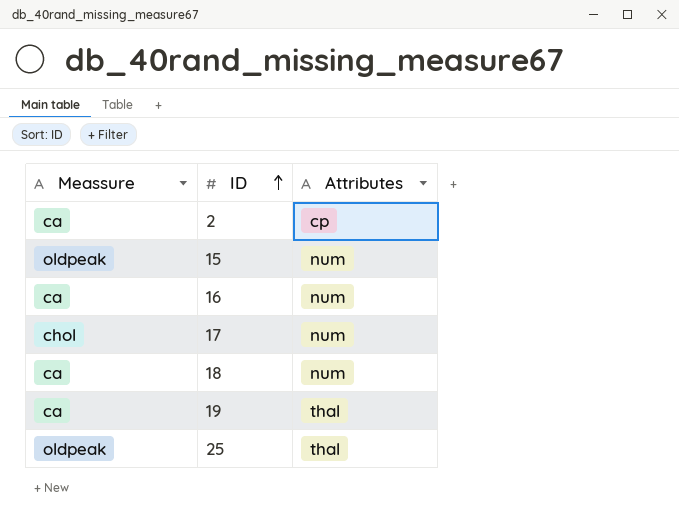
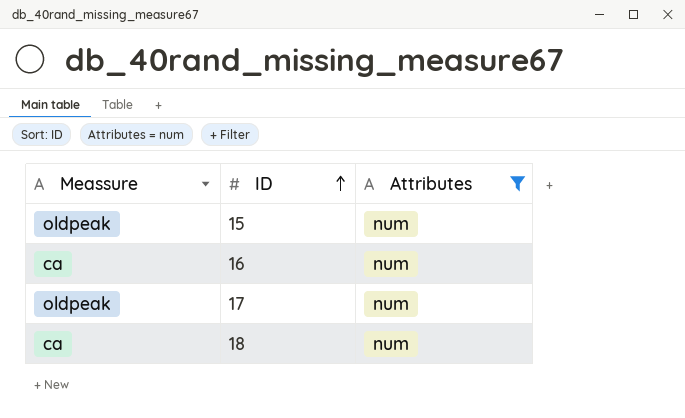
filter: none -> Attributes = num
17 | Meassure: chol -> oldpeak

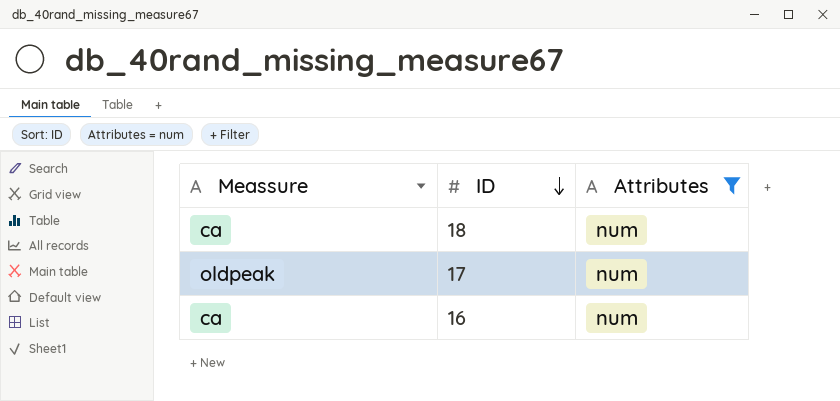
row order: ID ascending -> ID descending
row 15: oldpeak | num -> none

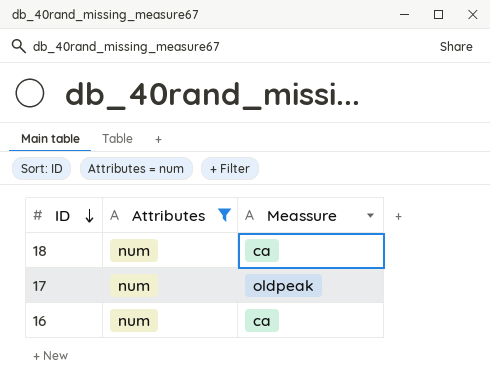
column Meassure | position: 1 -> 3

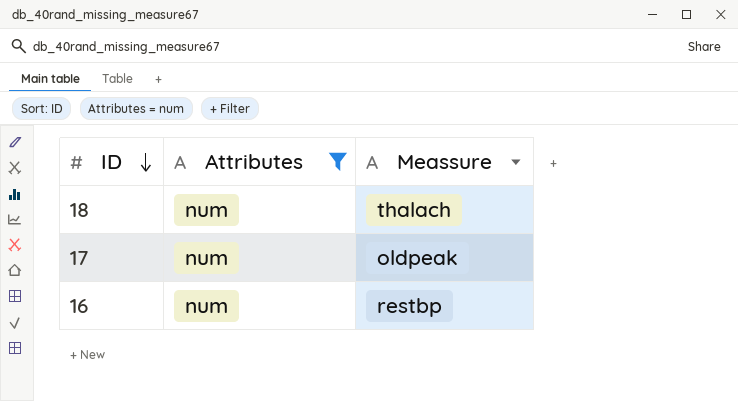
18 | Meassure: ca -> thalach
16 | Meassure: ca -> restbp

